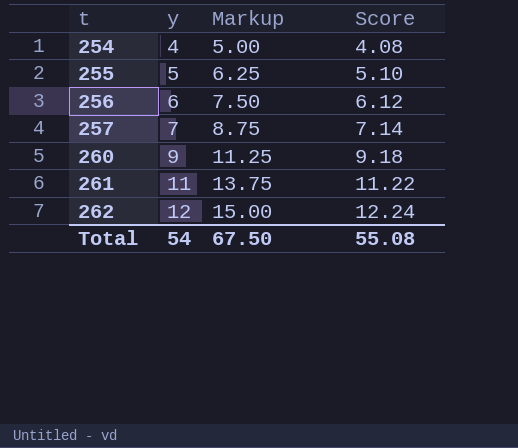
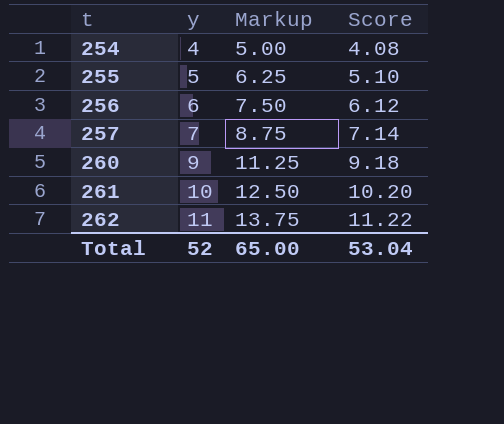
261 | y: 11 -> 10
261 | Markup: 13.75 -> 12.50
261 | Score: 11.22 -> 10.20
262 | y: 12 -> 11
262 | Markup: 15.00 -> 13.75
262 | Score: 12.24 -> 11.22
Total | y: 54 -> 52
Total | Markup: 67.50 -> 65.00
Total | Score: 55.08 -> 53.04

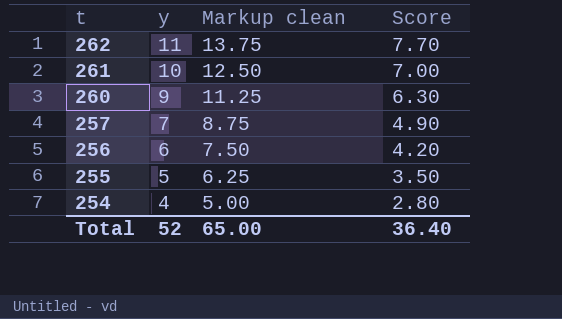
row order: t ascending -> t descending
column name: Markup -> Markup clean
column Score | formula: [y] * 1.02 -> [y] * 0.7
Total | Score: 53.04 -> 36.40

